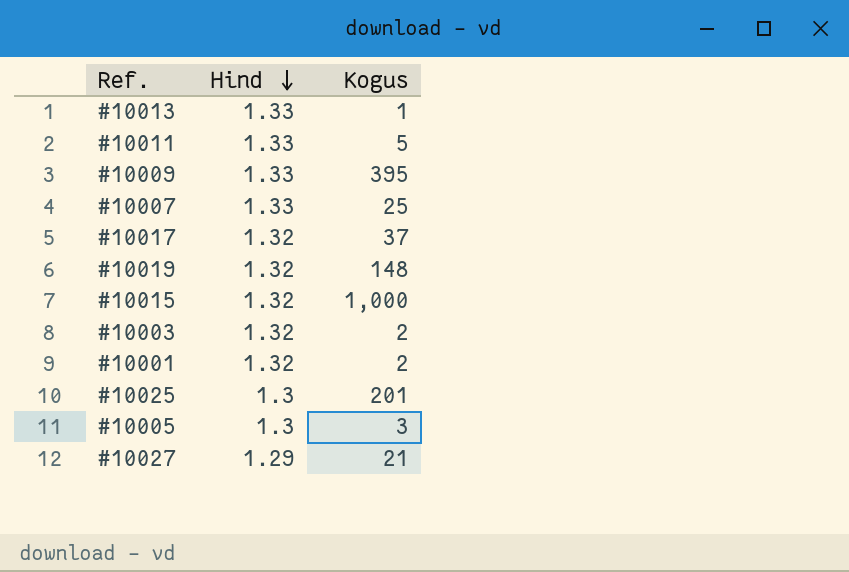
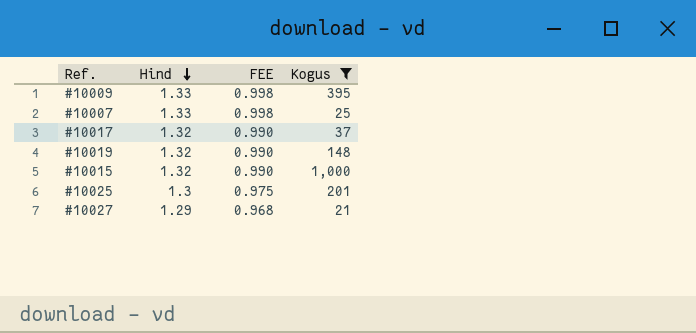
filter: none -> Kogus >= 21
column FEE | formula: none -> [Hind] * 0.75

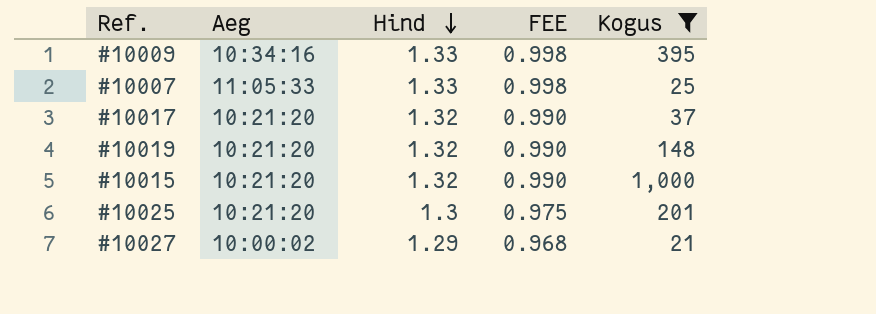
column Aeg | position: none -> 2

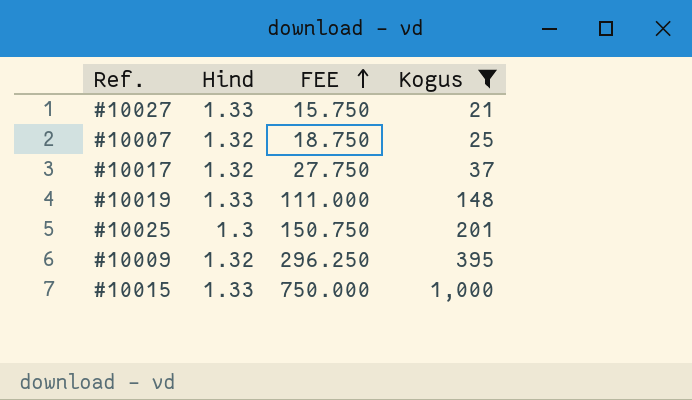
row order: Hind descending -> FEE ascending
column Aeg | position: 2 -> none
column FEE | formula: [Hind] * 0.75 -> [Kogus] * 0.75
#10027 | Hind: 1.29 -> 1.33
#10007 | Hind: 1.33 -> 1.32
#10019 | Hind: 1.32 -> 1.33
#10009 | Hind: 1.33 -> 1.32
#10015 | Hind: 1.32 -> 1.33

